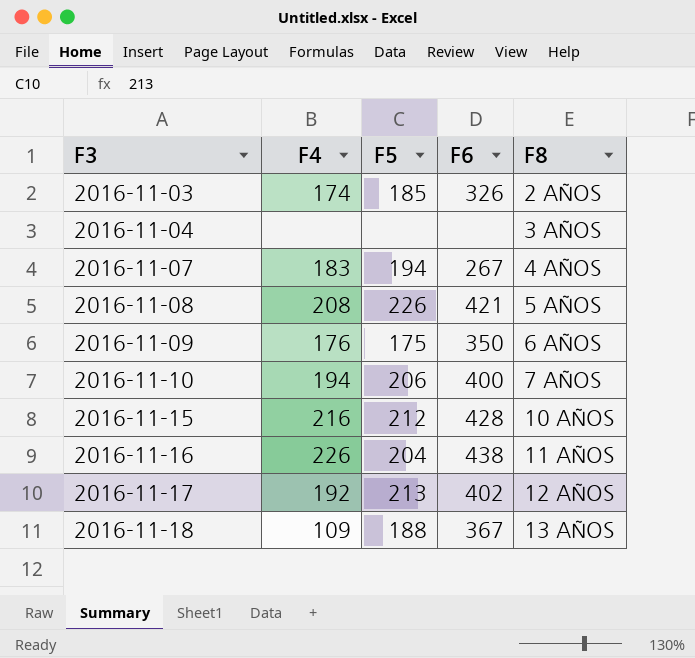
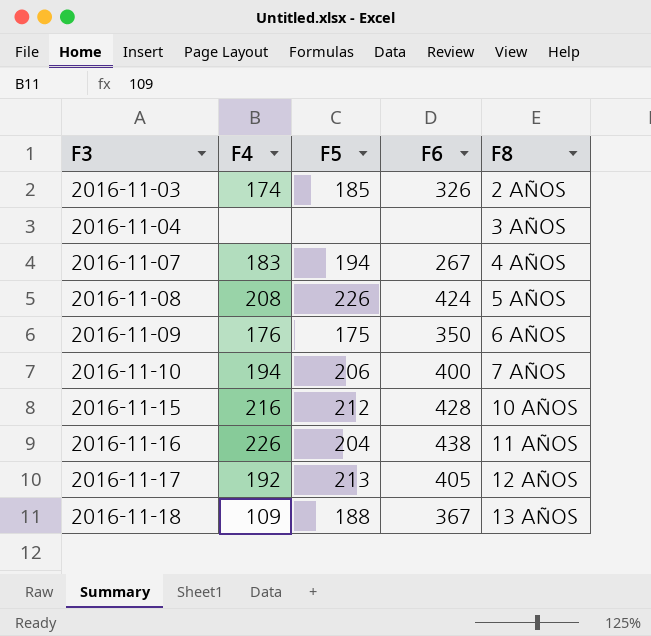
2016-11-08 | F6: 421 -> 424
2016-11-17 | F6: 402 -> 405

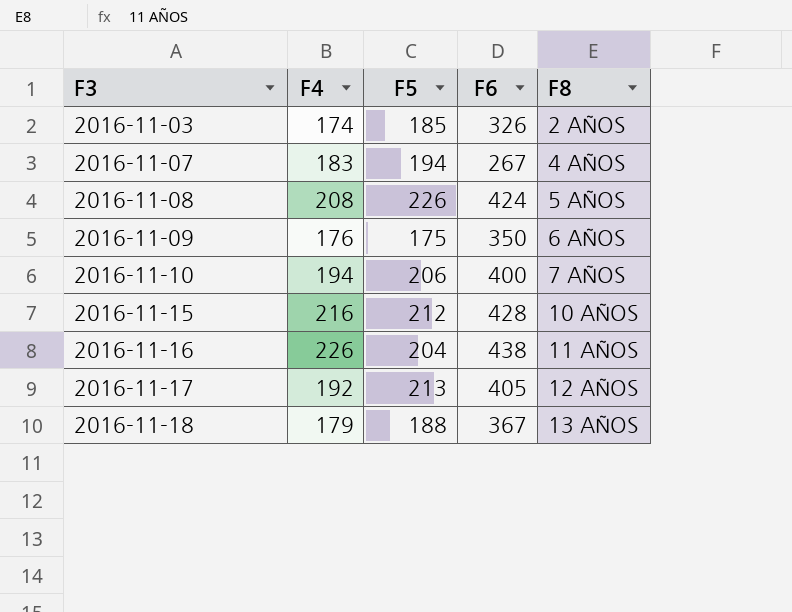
row 2016-11-04: none | none | none | 3 AÑOS -> none
2016-11-18 | F4: 109 -> 179

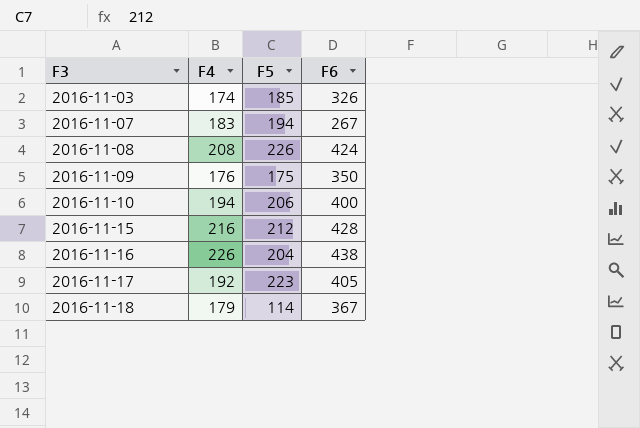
column F8 | position: 5 -> none
2016-11-17 | F5: 213 -> 223
2016-11-18 | F5: 188 -> 114

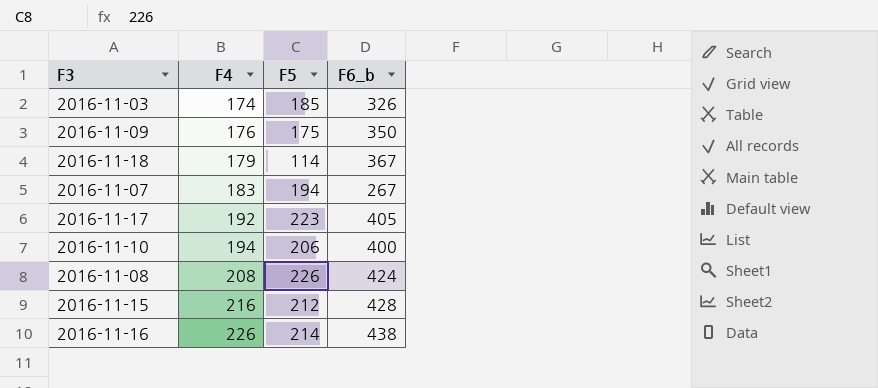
row order: F3 ascending -> F4 ascending
column name: F6 -> F6_b
2016-11-16 | F5: 204 -> 214

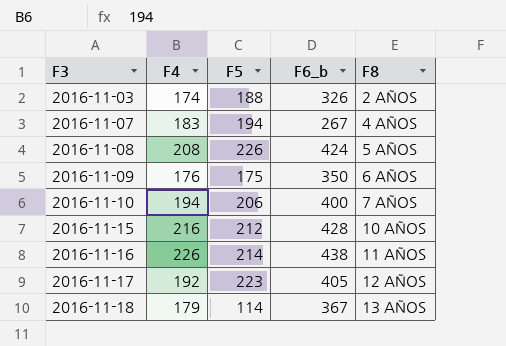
row order: F4 ascending -> F3 ascending
column F8 | position: none -> 5
2016-11-03 | F5: 185 -> 188

